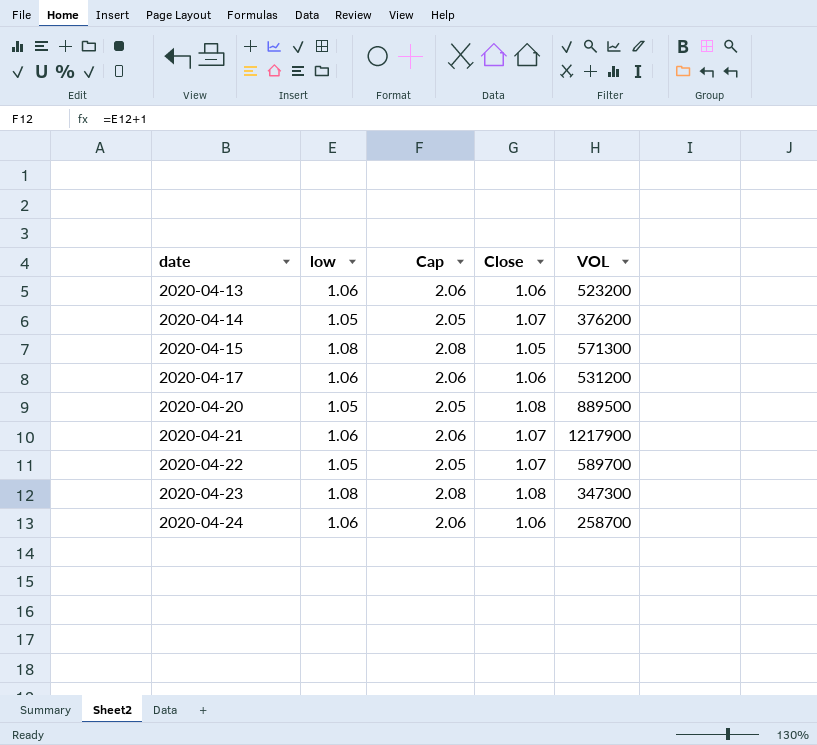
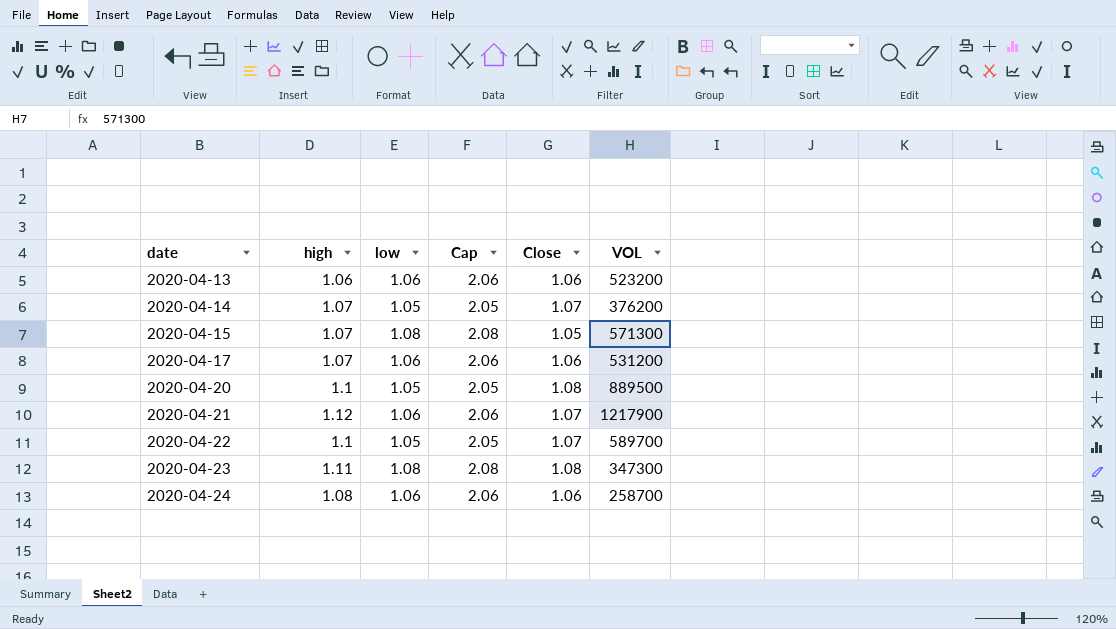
column high | position: none -> 2

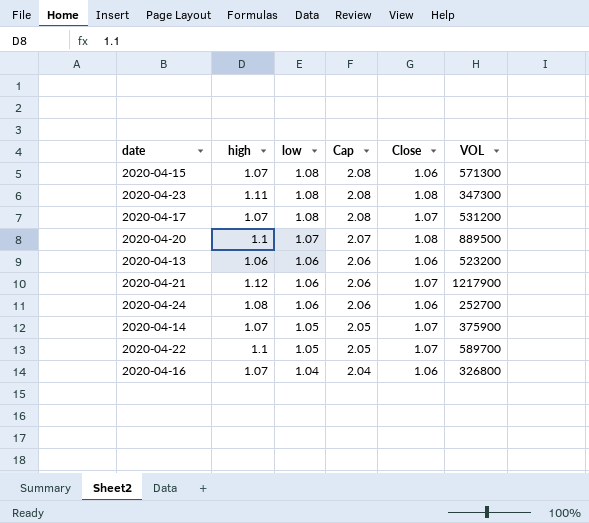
row order: date ascending -> low descending
2020-04-15 | Close: 1.05 -> 1.06
2020-04-17 | low: 1.06 -> 1.08
2020-04-17 | Cap: 2.06 -> 2.08
2020-04-17 | Close: 1.06 -> 1.07
2020-04-20 | low: 1.05 -> 1.07
2020-04-20 | Cap: 2.05 -> 2.07
2020-04-24 | VOL: 258700 -> 252700
2020-04-14 | VOL: 376200 -> 375900
row 2020-04-16: none -> 1.07 | 1.04 | 2.04 | 1.06 | 326800

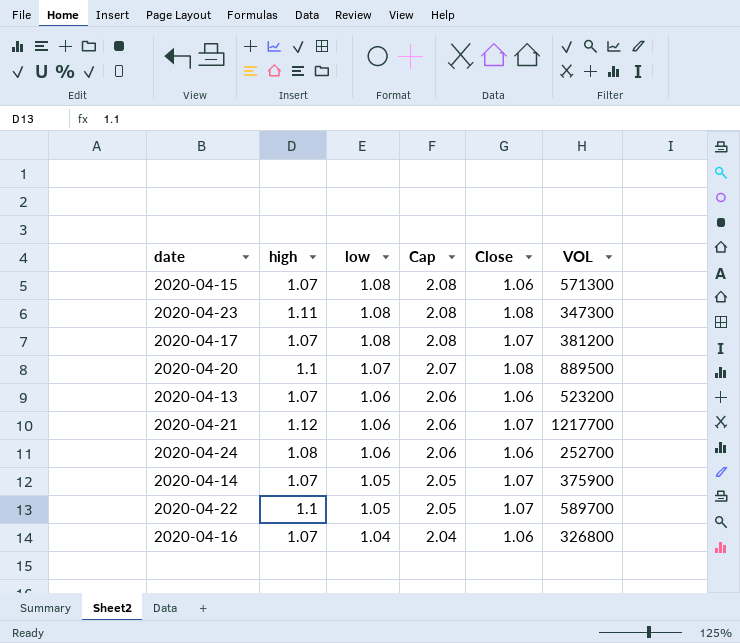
2020-04-17 | VOL: 531200 -> 381200
2020-04-13 | high: 1.06 -> 1.07
2020-04-21 | VOL: 1217900 -> 1217700

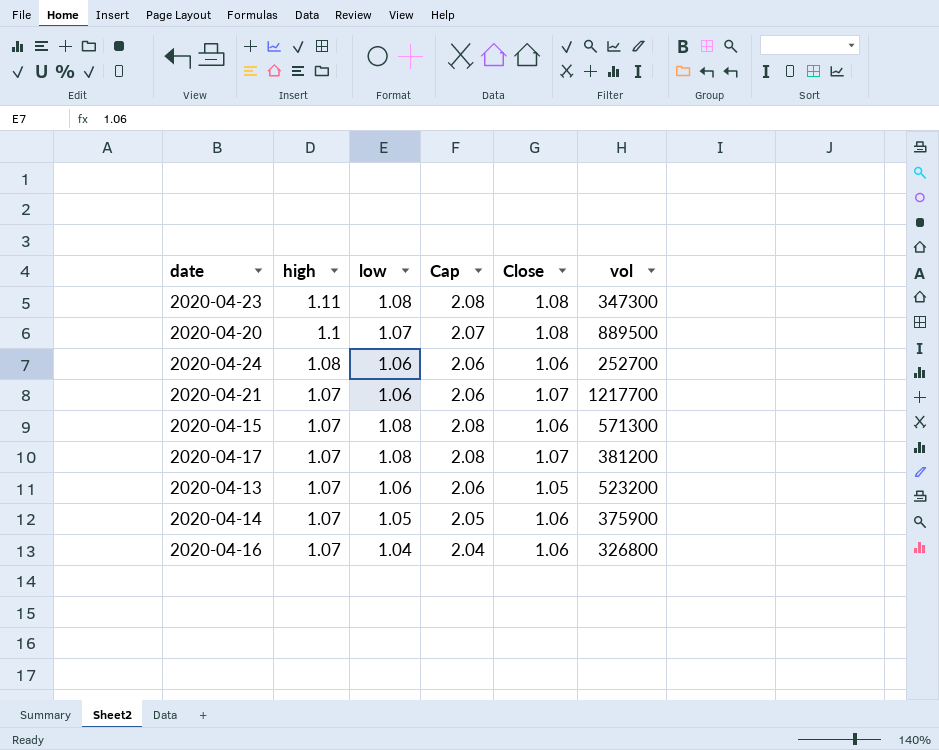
row order: low descending -> high descending
column name: VOL -> vol
row 2020-04-22: 1.1 | 1.05 | 2.05 | 1.07 | 589700 -> none
2020-04-21 | high: 1.12 -> 1.07
2020-04-13 | Close: 1.06 -> 1.05
2020-04-14 | Close: 1.07 -> 1.06

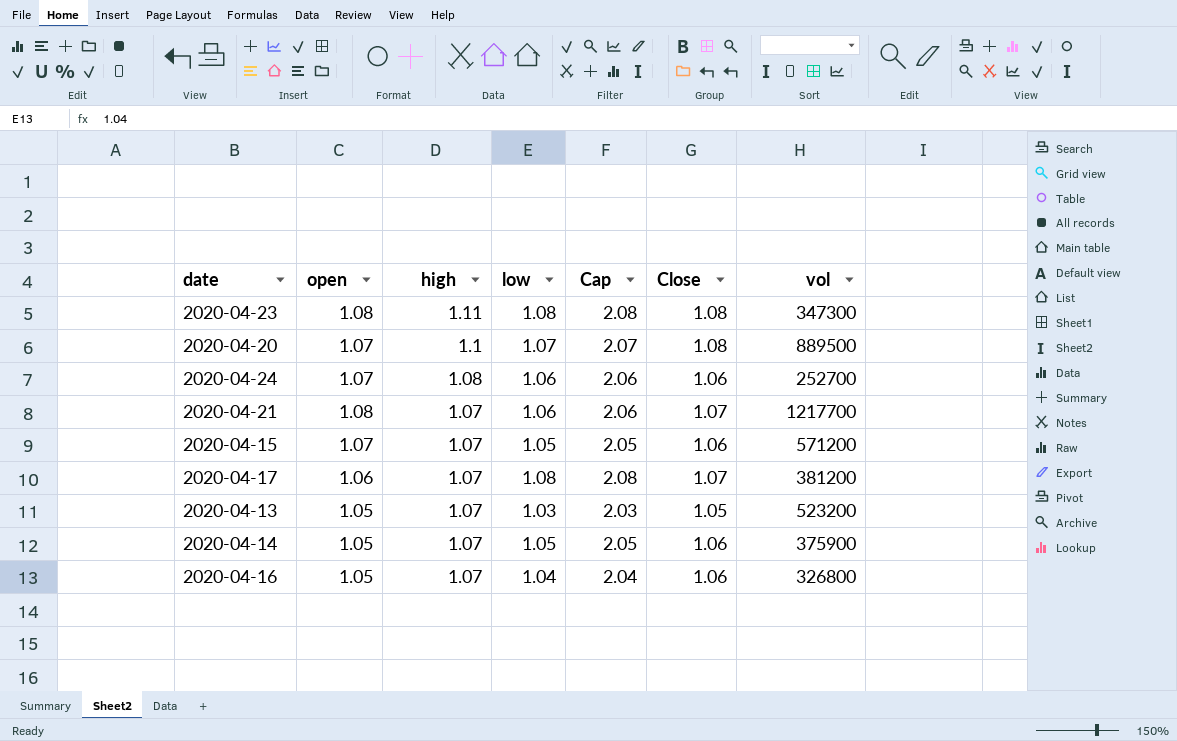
column open | position: none -> 2
2020-04-15 | low: 1.08 -> 1.05
2020-04-15 | Cap: 2.08 -> 2.05
2020-04-15 | vol: 571300 -> 571200
2020-04-13 | low: 1.06 -> 1.03
2020-04-13 | Cap: 2.06 -> 2.03

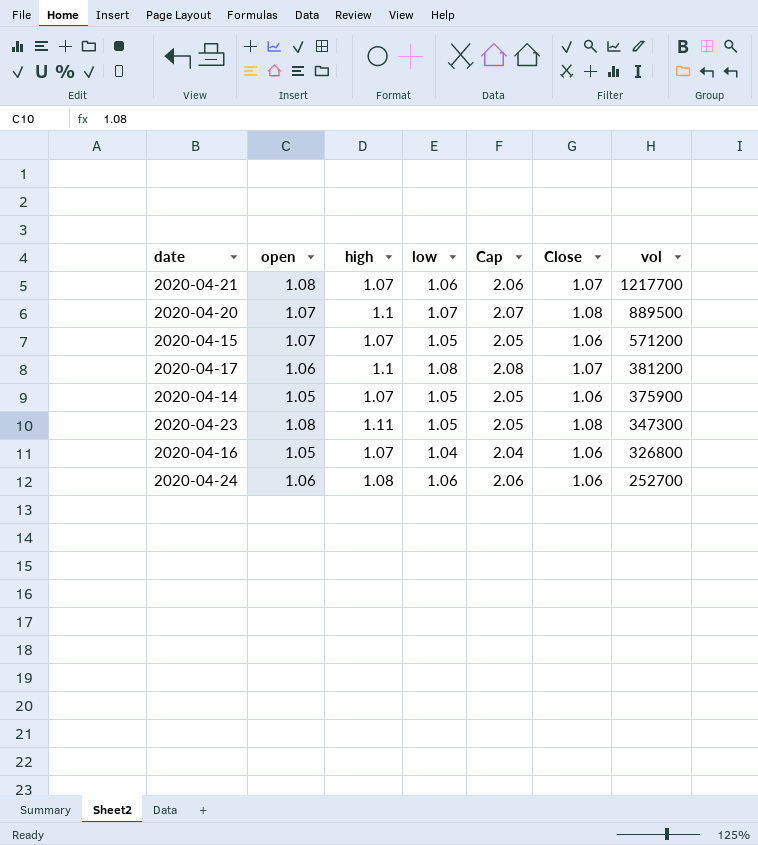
row order: high descending -> vol descending
row 2020-04-13: 1.05 | 1.07 | 1.03 | 2.03 | 1.05 | 523200 -> none
2020-04-17 | high: 1.07 -> 1.1
2020-04-23 | low: 1.08 -> 1.05
2020-04-23 | Cap: 2.08 -> 2.05
2020-04-24 | open: 1.07 -> 1.06

